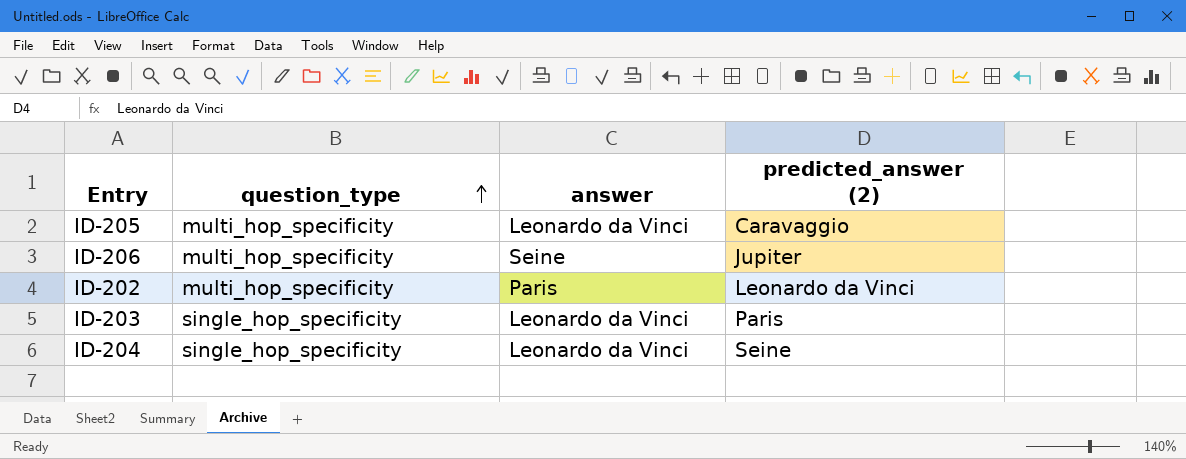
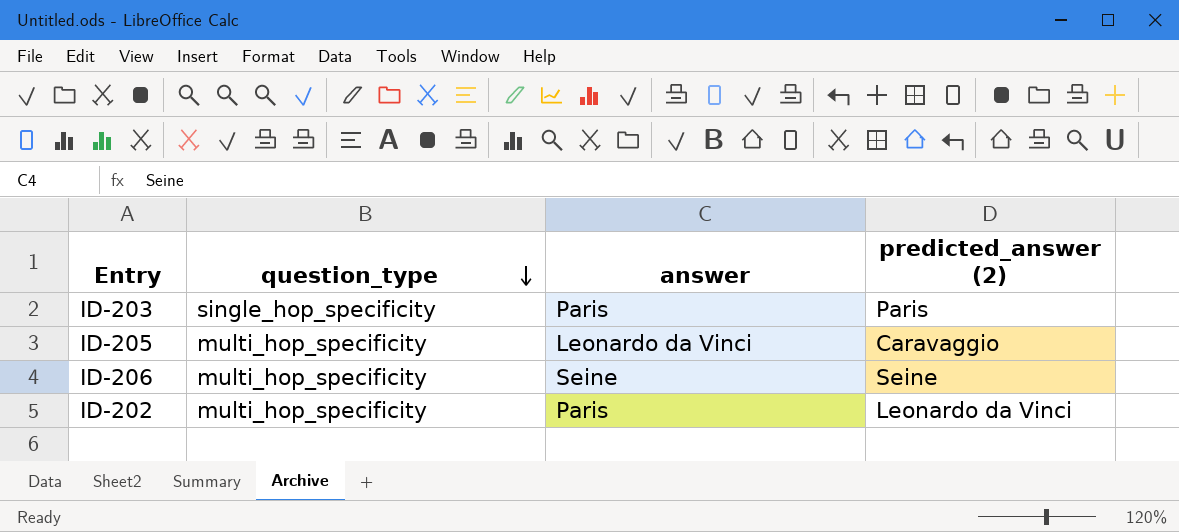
row order: question_type ascending -> question_type descending
row ID-204: single_hop_specificity | Leonardo da Vinci | Seine -> none
ID-203 | answer: Leonardo da Vinci -> Paris
ID-206 | predicted_answer (2): Jupiter -> Seine

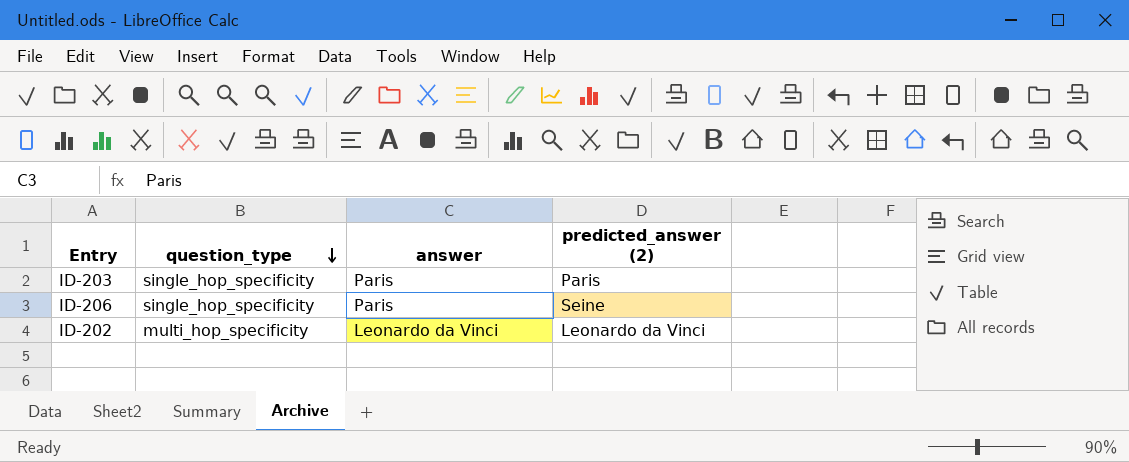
row ID-205: multi_hop_specificity | Leonardo da Vinci | Caravaggio -> none
ID-206 | question_type: multi_hop_specificity -> single_hop_specificity
ID-206 | answer: Seine -> Paris
ID-202 | answer: Paris -> Leonardo da Vinci

